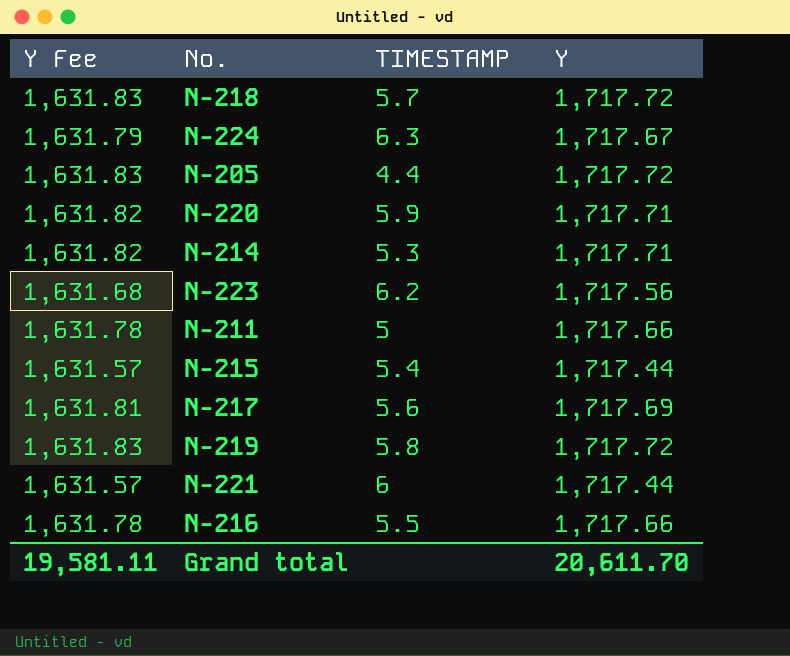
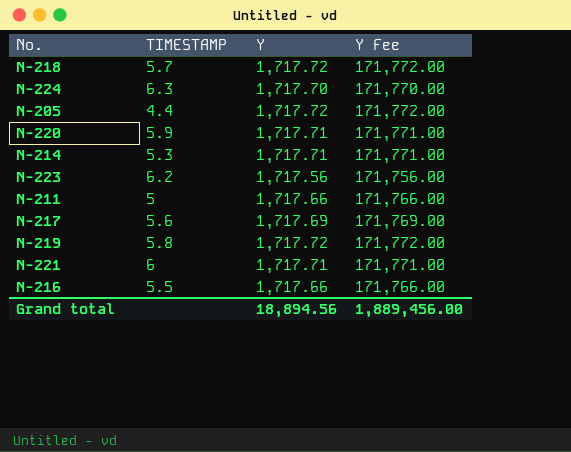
column Y Fee | formula: [Y] * 0.95 -> [Y] * 100
column Y Fee | position: 1 -> 4
row N-215: 1,631.57 | 5.4 | 1,717.44 -> none
N-224 | Y: 1,717.67 -> 1,717.70
N-221 | Y: 1,717.44 -> 1,717.71
Grand total | Y: 20,611.70 -> 18,894.56
Grand total | Y Fee: 19,581.11 -> 1,889,456.00

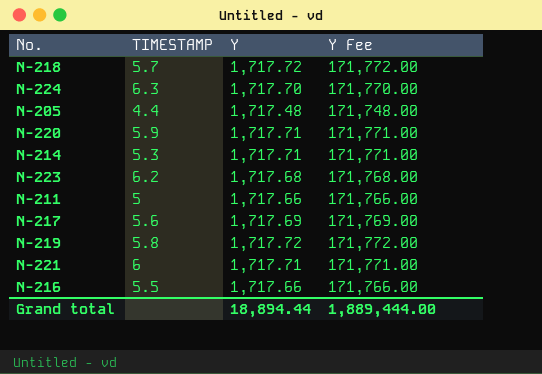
N-205 | Y: 1,717.72 -> 1,717.48
N-205 | Y Fee: 171,772.00 -> 171,748.00
N-223 | Y: 1,717.56 -> 1,717.68
N-223 | Y Fee: 171,756.00 -> 171,768.00
Grand total | Y: 18,894.56 -> 18,894.44
Grand total | Y Fee: 1,889,456.00 -> 1,889,444.00

